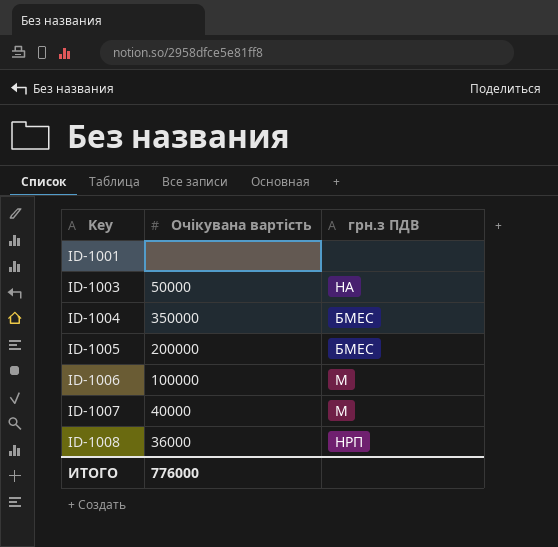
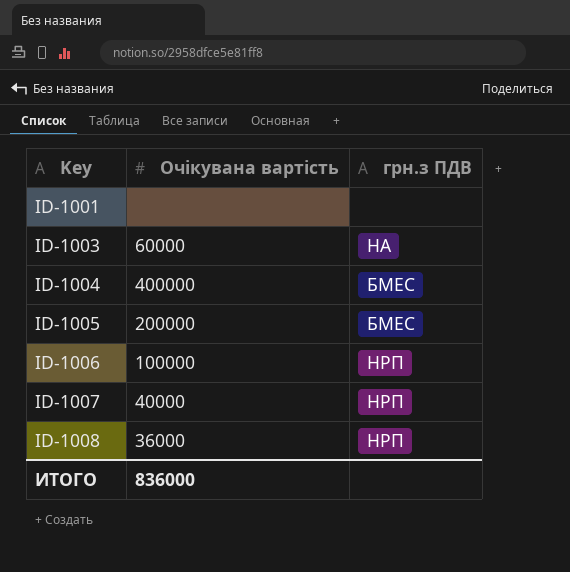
ID-1003 | Очікувана вартість: 50000 -> 60000
ID-1004 | Очікувана вартість: 350000 -> 400000
ID-1006 | грн.з ПДВ: М -> НРП
ID-1007 | грн.з ПДВ: М -> НРП
ИТОГО | Очікувана вартість: 776000 -> 836000

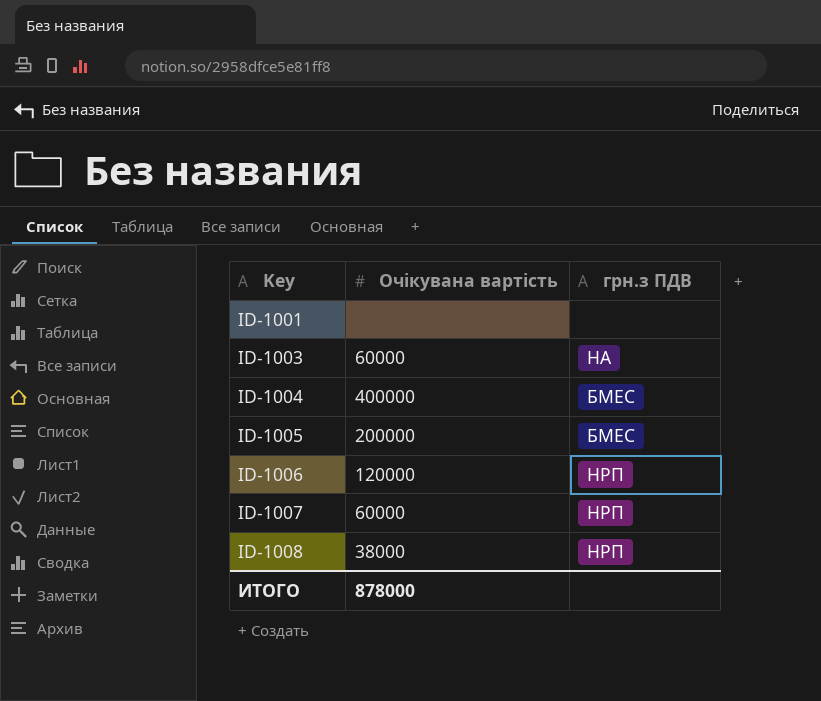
ID-1006 | Очікувана вартість: 100000 -> 120000
ID-1007 | Очікувана вартість: 40000 -> 60000
ID-1008 | Очікувана вартість: 36000 -> 38000
ИТОГО | Очікувана вартість: 836000 -> 878000

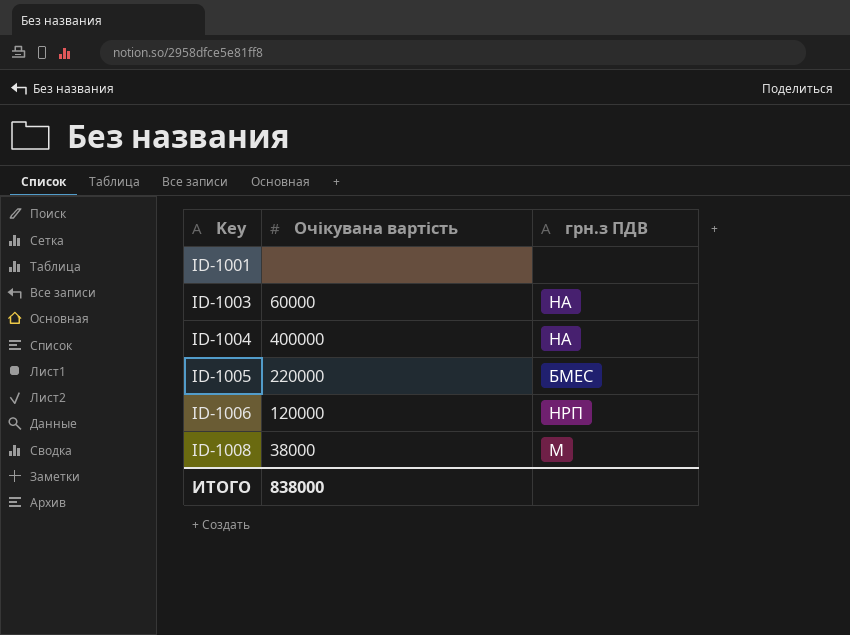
row ID-1007: 60000 | НРП -> none
ID-1004 | грн.з ПДВ: БМЕС -> НА
ID-1005 | Очікувана вартість: 200000 -> 220000
ID-1008 | грн.з ПДВ: НРП -> М
ИТОГО | Очікувана вартість: 878000 -> 838000

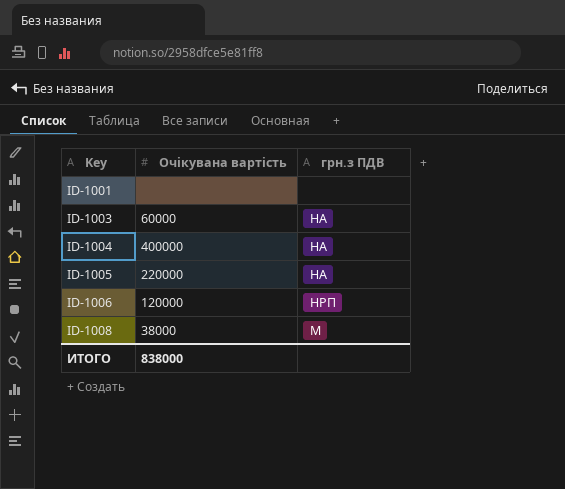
ID-1005 | грн.з ПДВ: БМЕС -> НА

